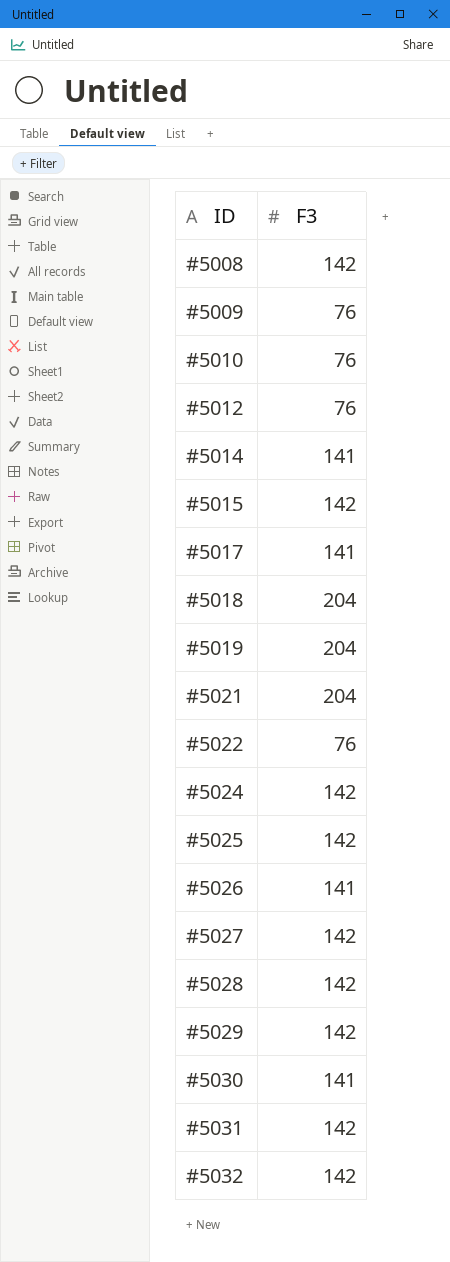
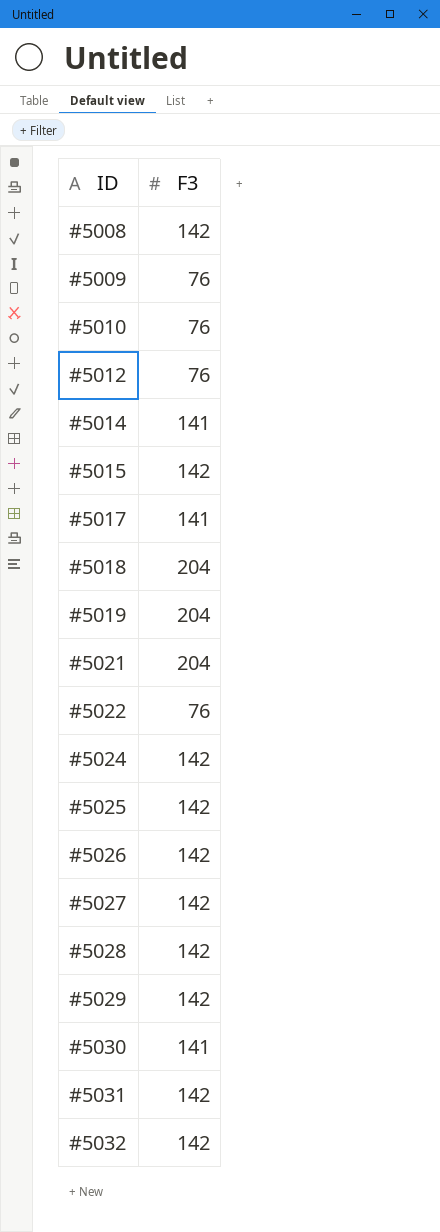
#5026 | F3: 141 -> 142

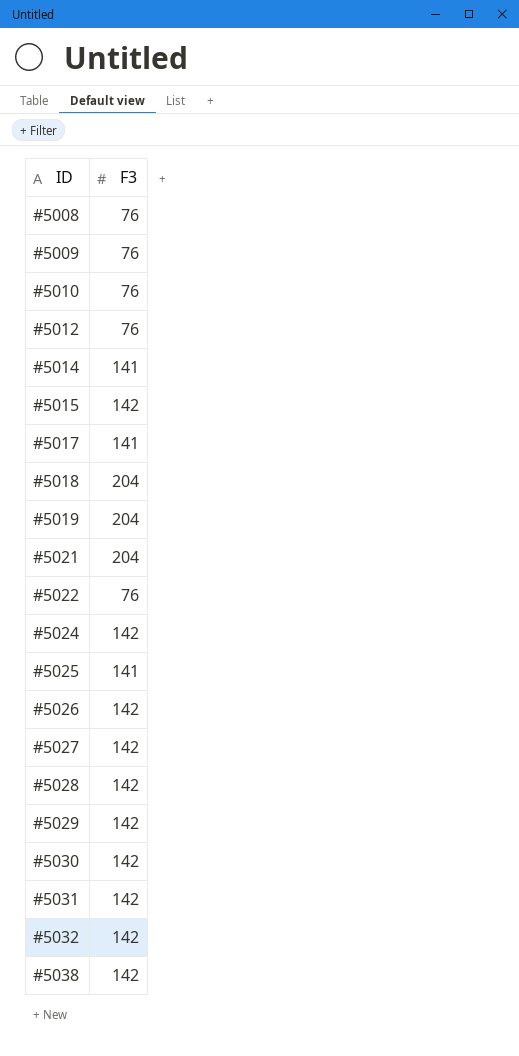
#5008 | F3: 142 -> 76
#5025 | F3: 142 -> 141
#5030 | F3: 141 -> 142
row #5038: none -> 142

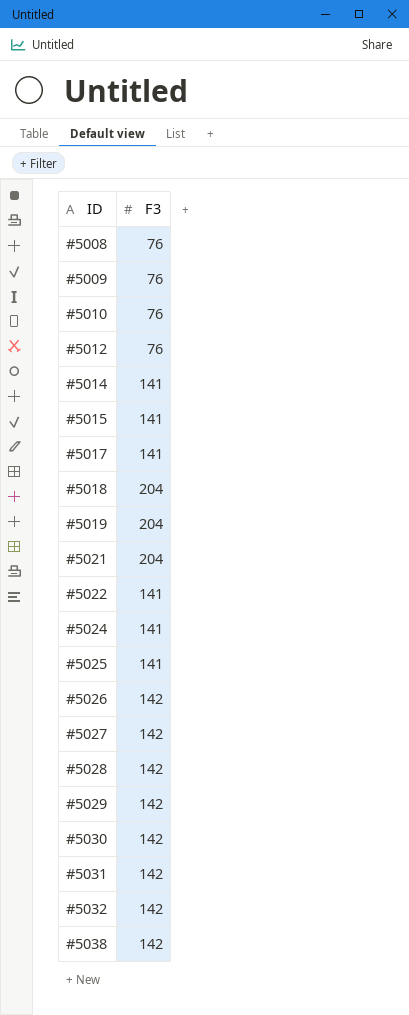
#5015 | F3: 142 -> 141
#5022 | F3: 76 -> 141
#5024 | F3: 142 -> 141

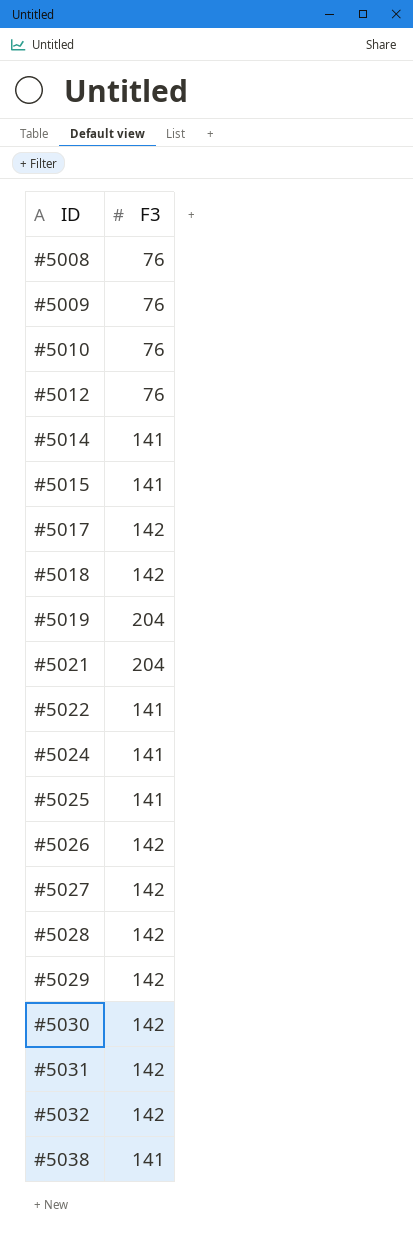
#5017 | F3: 141 -> 142
#5018 | F3: 204 -> 142
#5038 | F3: 142 -> 141

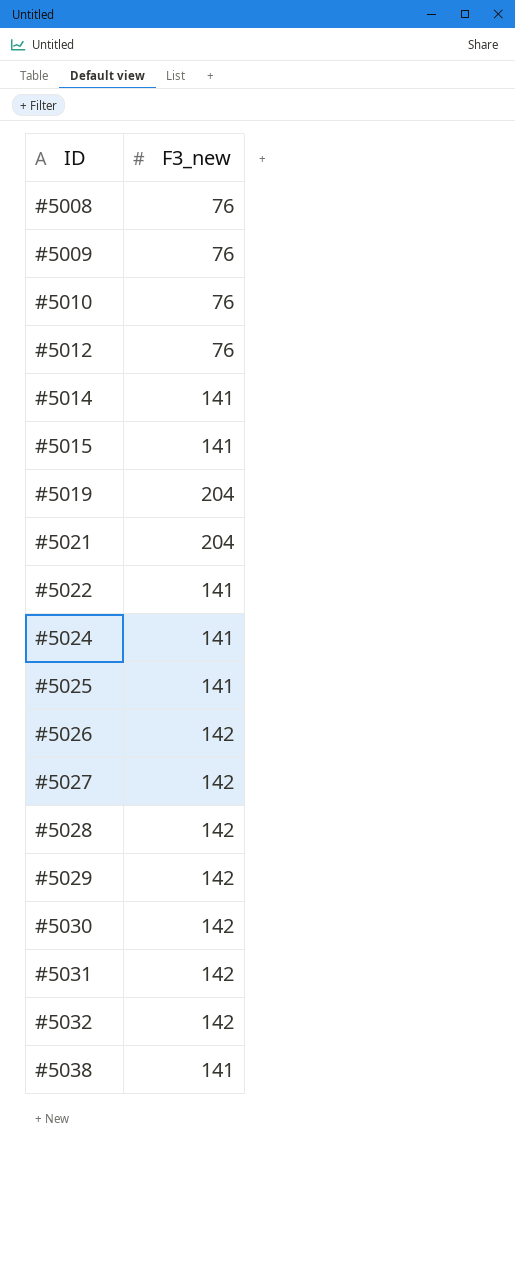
column name: F3 -> F3_new
row #5017: 142 -> none
row #5018: 142 -> none

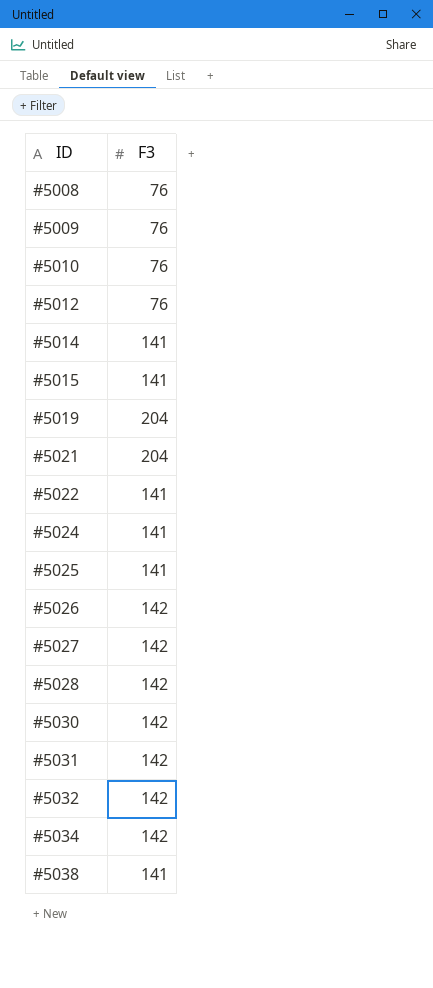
column name: F3_new -> F3
row #5029: 142 -> none
row #5034: none -> 142

